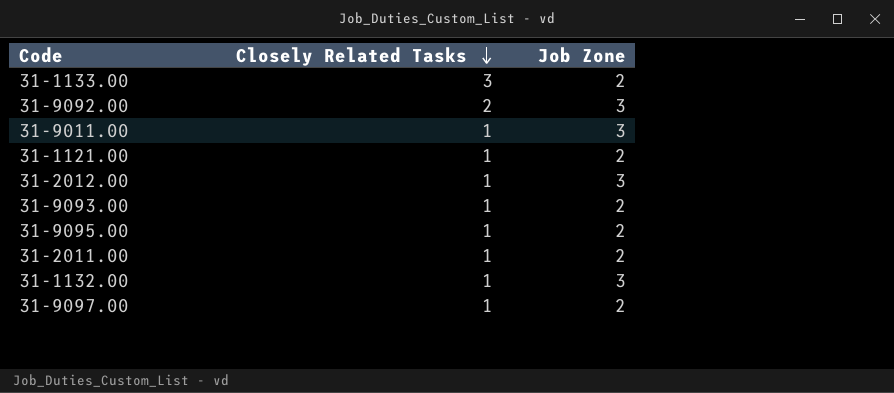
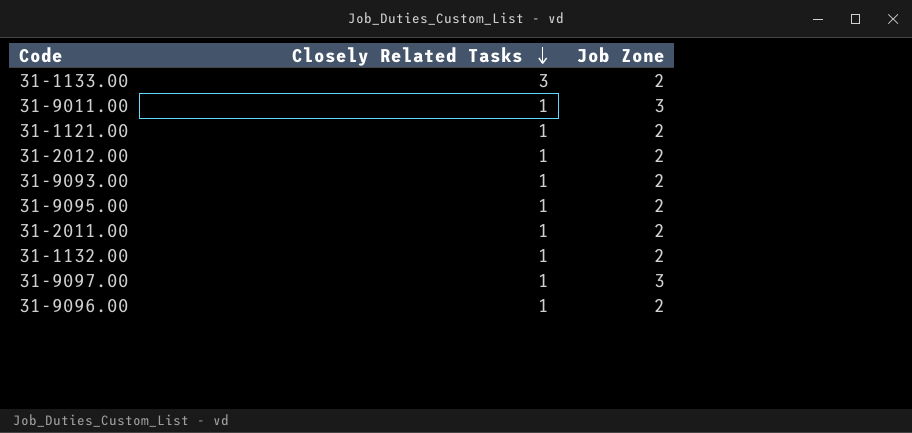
row 31-9092.00: 2 | 3 -> none
31-2012.00 | Job Zone: 3 -> 2
31-1132.00 | Job Zone: 3 -> 2
31-9097.00 | Job Zone: 2 -> 3
row 31-9096.00: none -> 1 | 2

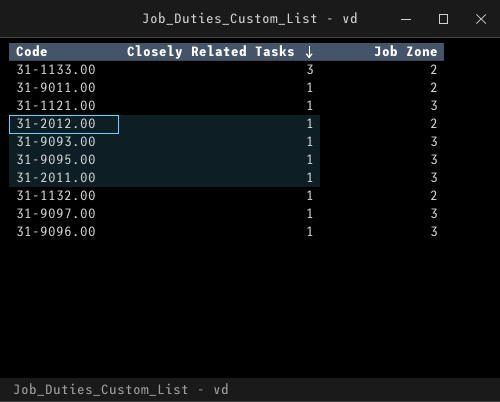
31-9011.00 | Job Zone: 3 -> 2
31-1121.00 | Job Zone: 2 -> 3
31-9093.00 | Job Zone: 2 -> 3
31-9095.00 | Job Zone: 2 -> 3
31-2011.00 | Job Zone: 2 -> 3
31-9096.00 | Job Zone: 2 -> 3

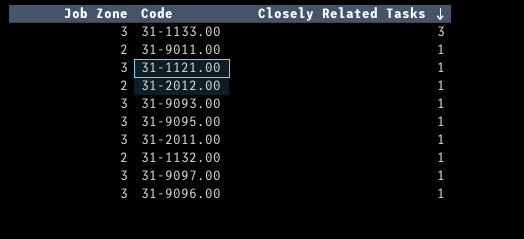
column Job Zone | position: 3 -> 1
31-1133.00 | Job Zone: 2 -> 3

